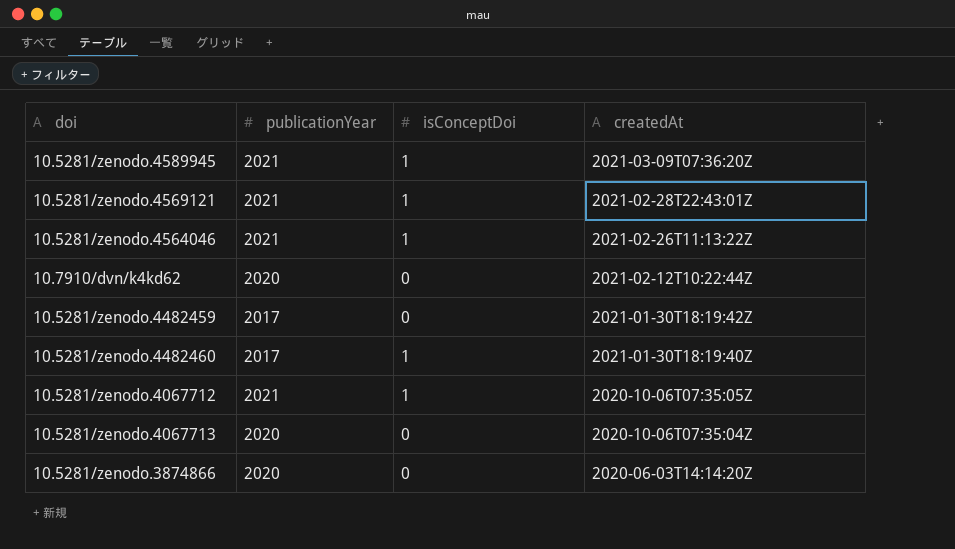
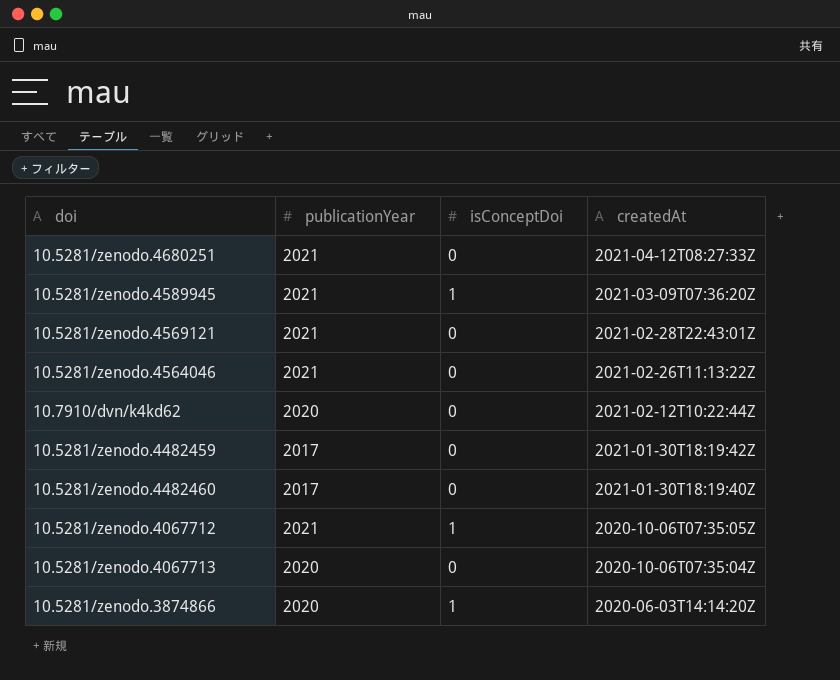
row 10.5281/zenodo.4680251: none -> 2021 | 0 | 2021-04-12T08:27:33Z
10.5281/zenodo.4569121 | isConceptDoi: 1 -> 0
10.5281/zenodo.4564046 | isConceptDoi: 1 -> 0
10.5281/zenodo.4482460 | isConceptDoi: 1 -> 0
10.5281/zenodo.3874866 | isConceptDoi: 0 -> 1

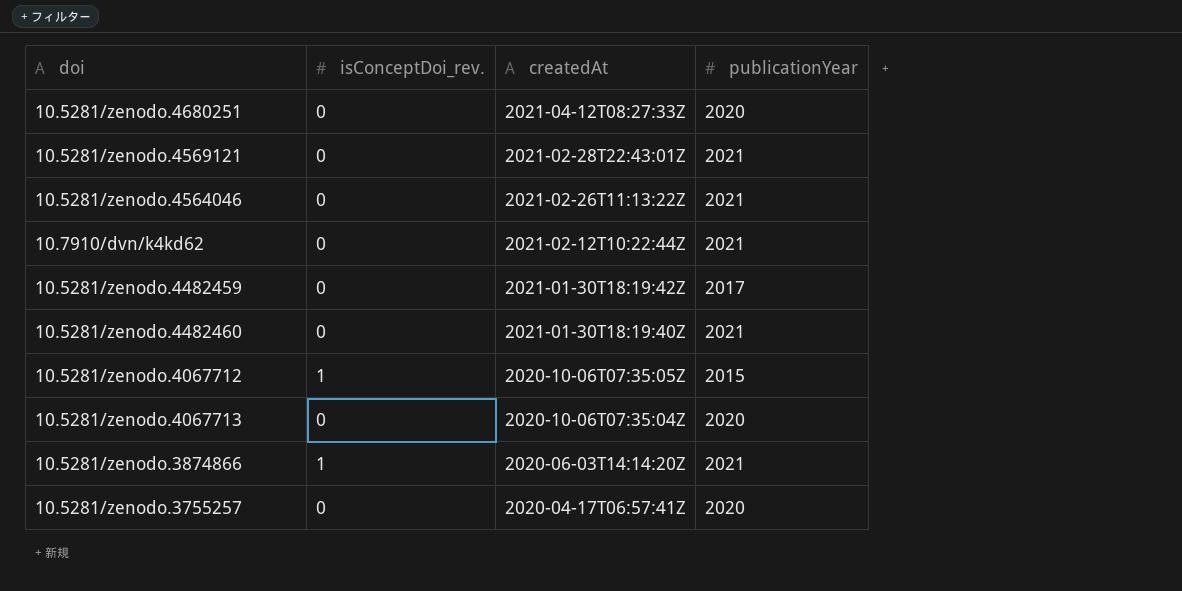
column name: isConceptDoi -> isConceptDoi_rev.
column publicationYear | position: 2 -> 4
row 10.5281/zenodo.4589945: 2021 | 1 | 2021-03-09T07:36:20Z -> none
10.5281/zenodo.4680251 | publicationYear: 2021 -> 2020
10.7910/dvn/k4kd62 | publicationYear: 2020 -> 2021
10.5281/zenodo.4482460 | publicationYear: 2017 -> 2021
10.5281/zenodo.4067712 | publicationYear: 2021 -> 2015
10.5281/zenodo.3874866 | publicationYear: 2020 -> 2021
row 10.5281/zenodo.3755257: none -> 0 | 2020-04-17T06:57:41Z | 2020

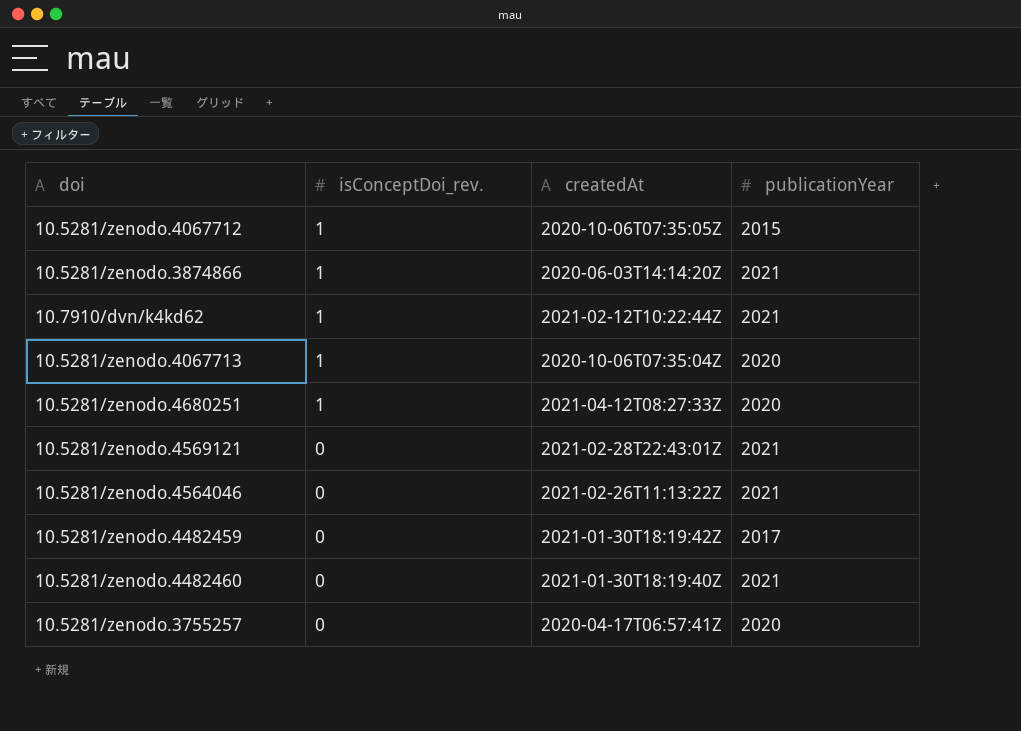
row order: createdAt descending -> isConceptDoi_rev. descending
10.7910/dvn/k4kd62 | isConceptDoi_rev.: 0 -> 1
10.5281/zenodo.4067713 | isConceptDoi_rev.: 0 -> 1
10.5281/zenodo.4680251 | isConceptDoi_rev.: 0 -> 1

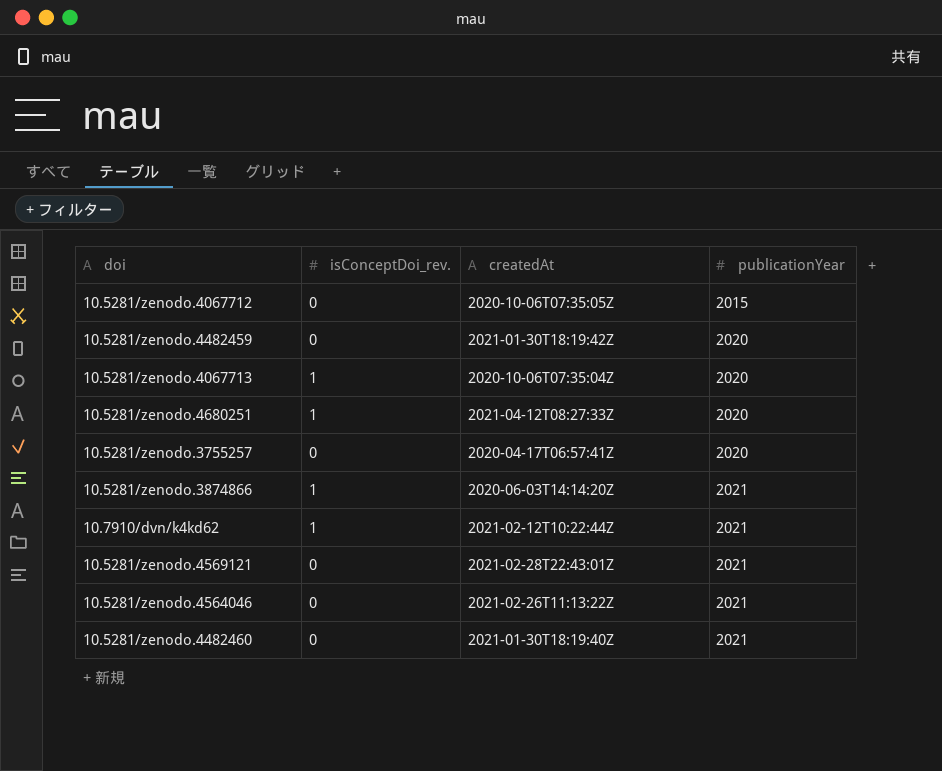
row order: isConceptDoi_rev. descending -> publicationYear ascending
10.5281/zenodo.4067712 | isConceptDoi_rev.: 1 -> 0
10.5281/zenodo.4482459 | publicationYear: 2017 -> 2020

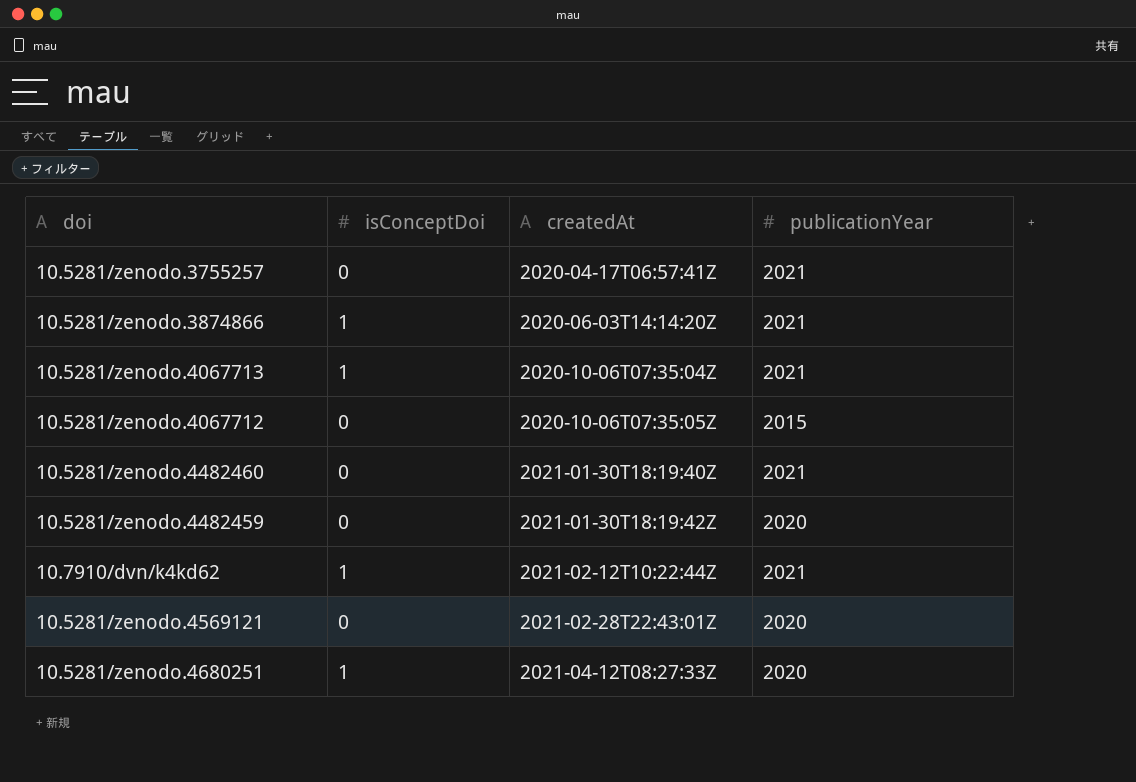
row order: publicationYear ascending -> createdAt ascending
column name: isConceptDoi_rev. -> isConceptDoi
row 10.5281/zenodo.4564046: 0 | 2021-02-26T11:13:22Z | 2021 -> none
10.5281/zenodo.3755257 | publicationYear: 2020 -> 2021
10.5281/zenodo.4067713 | publicationYear: 2020 -> 2021
10.5281/zenodo.4569121 | publicationYear: 2021 -> 2020

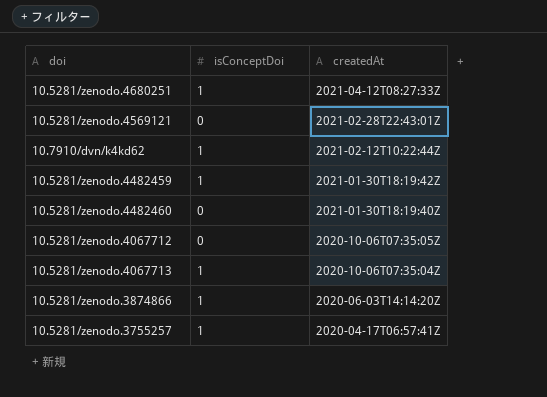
row order: createdAt ascending -> createdAt descending
column publicationYear | position: 4 -> none
10.5281/zenodo.4482459 | isConceptDoi: 0 -> 1
10.5281/zenodo.3755257 | isConceptDoi: 0 -> 1

